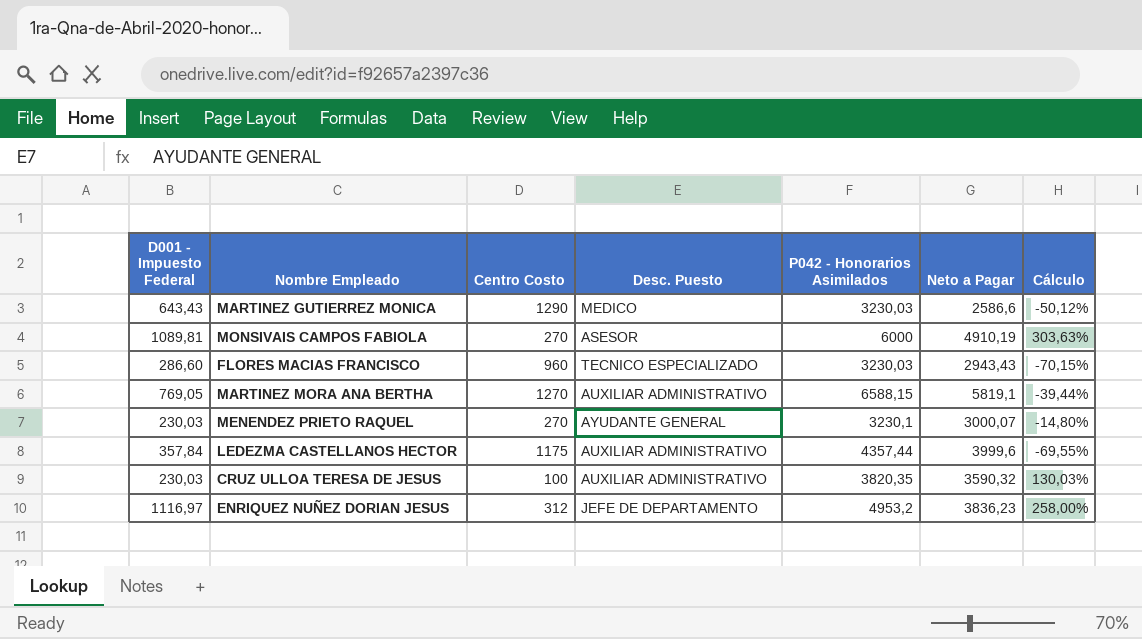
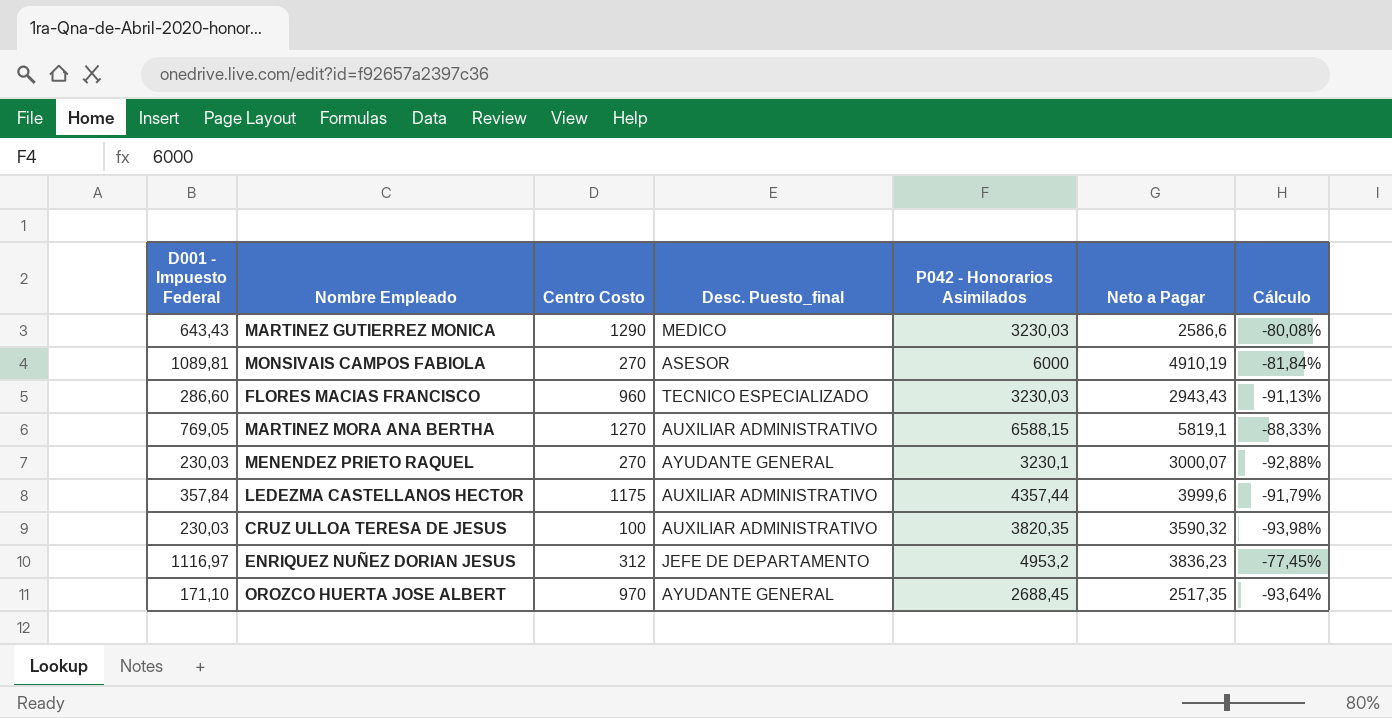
column name: Desc. Puesto -> Desc. Puesto_final
column Cálculo | formula: ([D001 - Impuesto Federal] - [Centro Costo]) / [Centro Costo] -> ([D001 - Impuesto Federal] - [P042 - Honorarios Asimilados]) / [P042 - Honorarios Asimilados]
row OROZCO HUERTA JOSE ALBERT: none -> 171,10 | 970 | AYUDANTE GENERAL | 2688,45 | 2517,35 | -93,64%

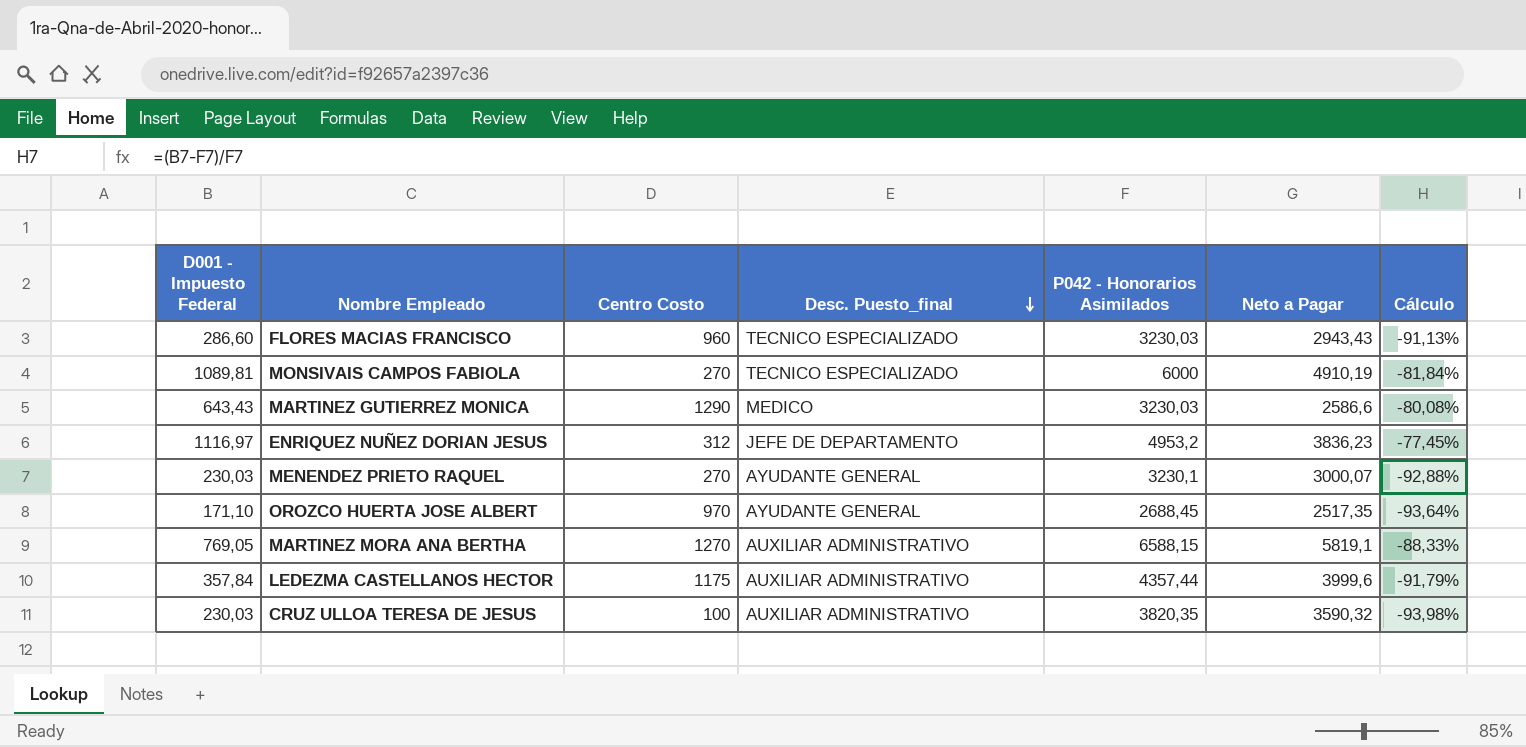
row order: none -> Desc. Puesto_final descending
MONSIVAIS CAMPOS FABIOLA | Desc. Puesto_final: ASESOR -> TECNICO ESPECIALIZADO

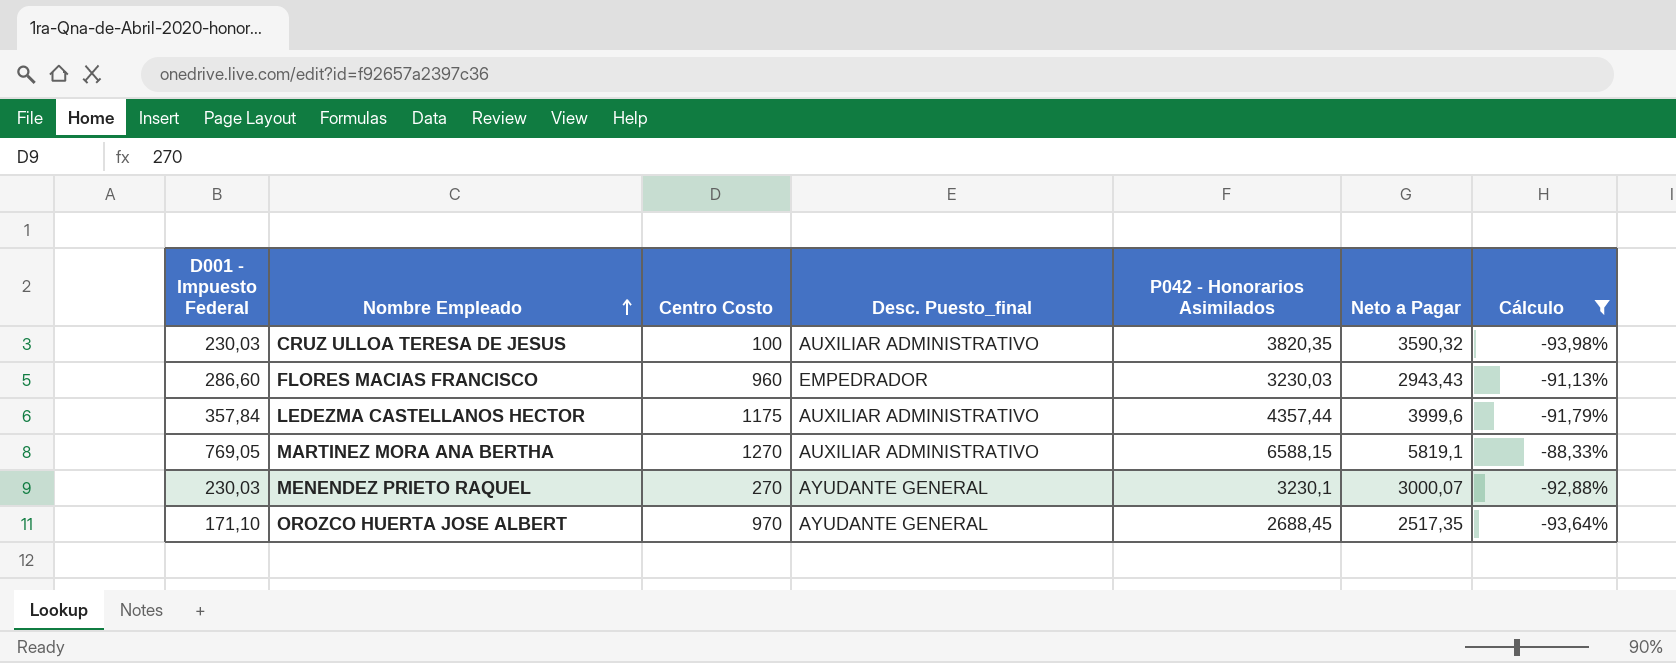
filter: none -> Cálculo <= -88,33%
row order: Desc. Puesto_final descending -> Nombre Empleado ascending
FLORES MACIAS FRANCISCO | Desc. Puesto_final: TECNICO ESPECIALIZADO -> EMPEDRADOR

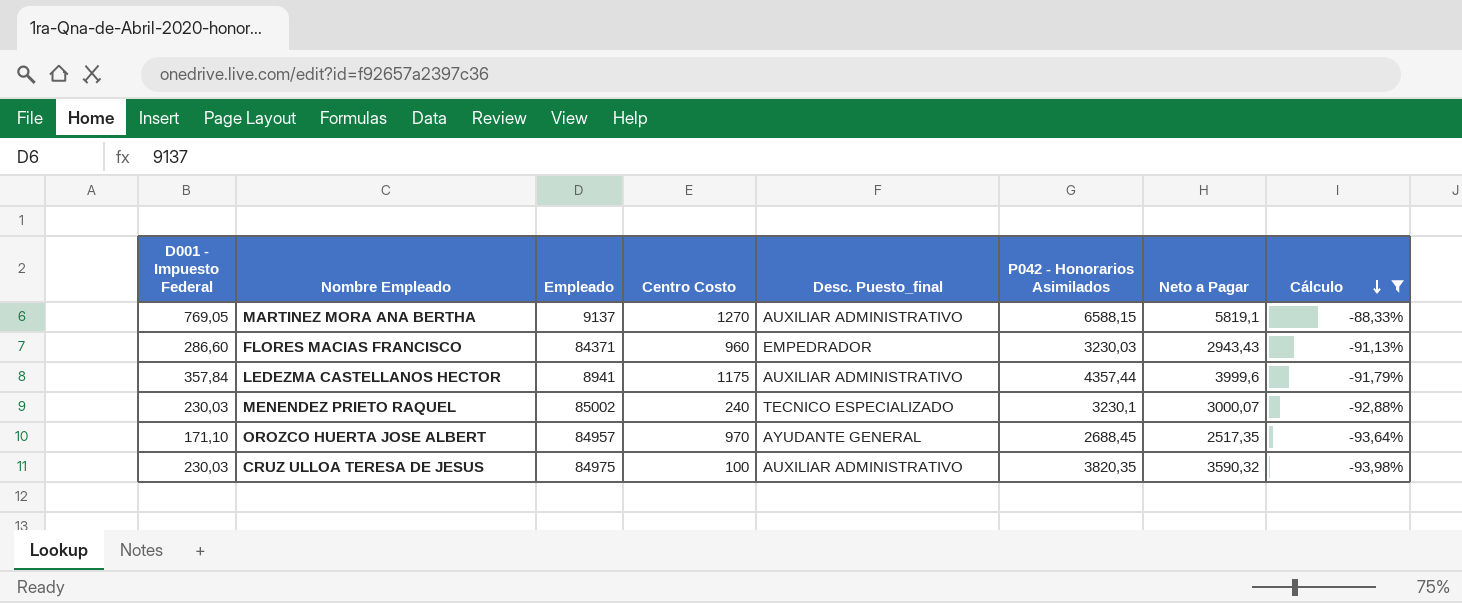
row order: Nombre Empleado ascending -> Cálculo descending
column Empleado | position: none -> 3
MENENDEZ PRIETO RAQUEL | Centro Costo: 270 -> 240
MENENDEZ PRIETO RAQUEL | Desc. Puesto_final: AYUDANTE GENERAL -> TECNICO ESPECIALIZADO

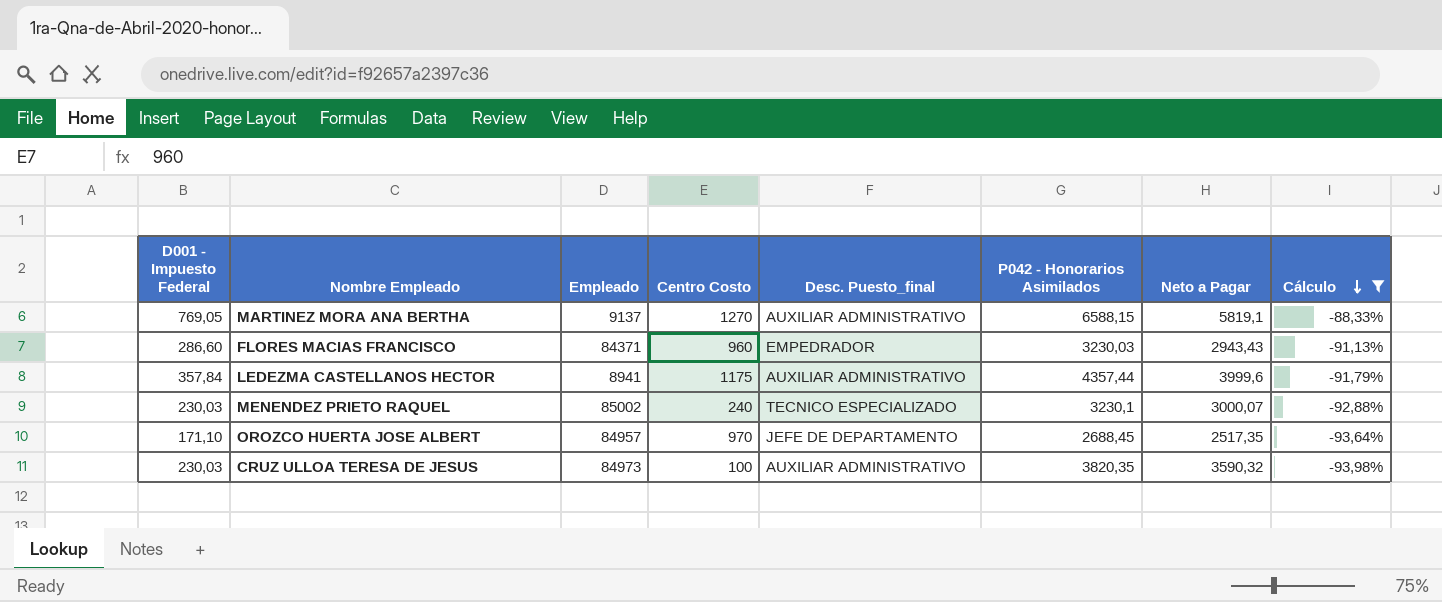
OROZCO HUERTA JOSE ALBERT | Desc. Puesto_final: AYUDANTE GENERAL -> JEFE DE DEPARTAMENTO
CRUZ ULLOA TERESA DE JESUS | Empleado: 84975 -> 84973

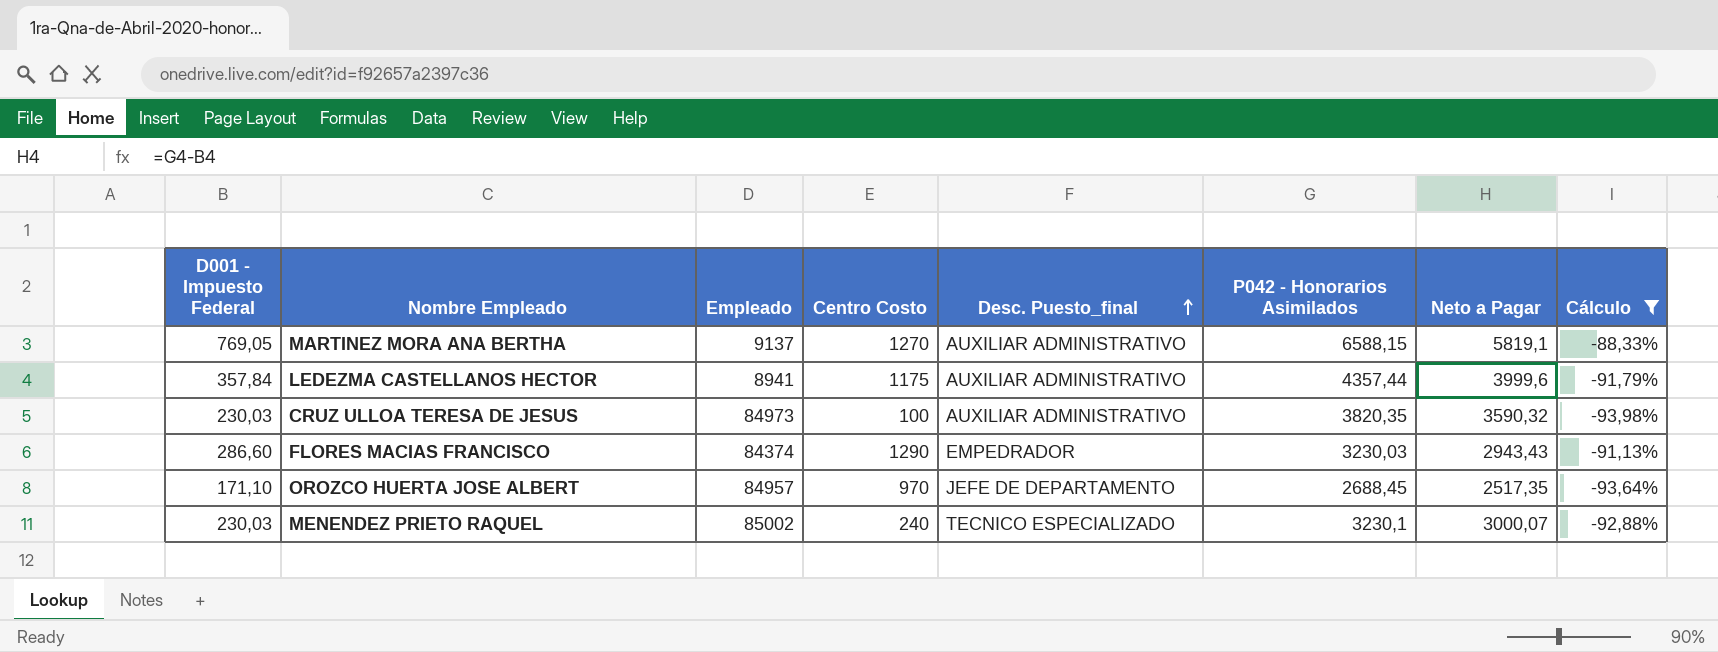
row order: Cálculo descending -> Desc. Puesto_final ascending
FLORES MACIAS FRANCISCO | Empleado: 84371 -> 84374
FLORES MACIAS FRANCISCO | Centro Costo: 960 -> 1290

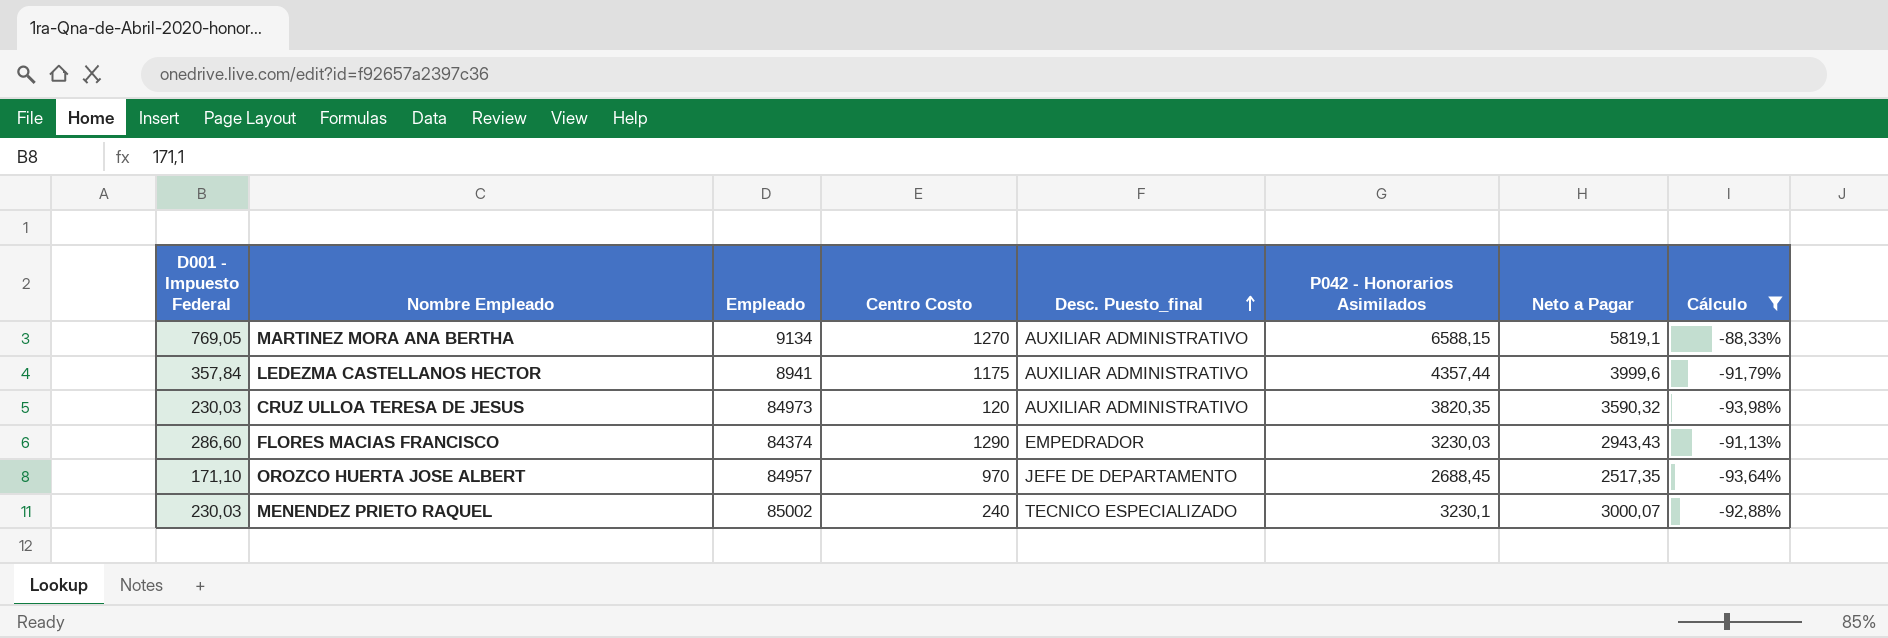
MARTINEZ MORA ANA BERTHA | Empleado: 9137 -> 9134
CRUZ ULLOA TERESA DE JESUS | Centro Costo: 100 -> 120

